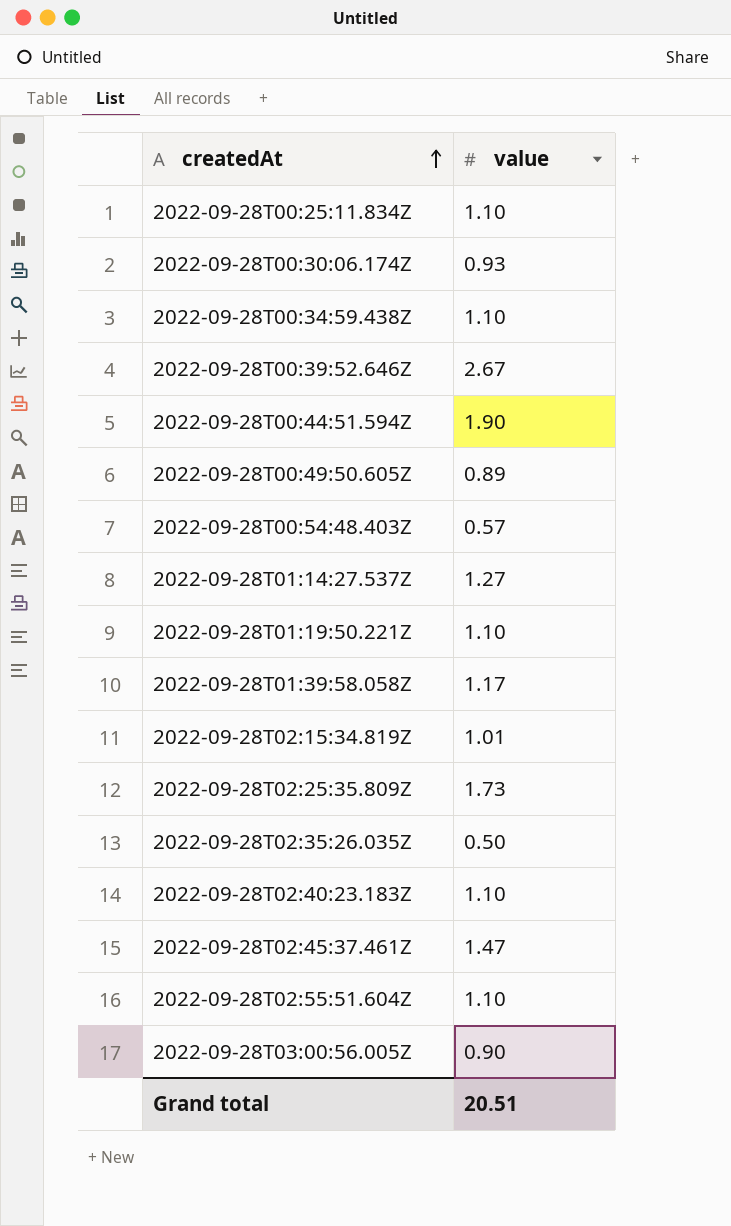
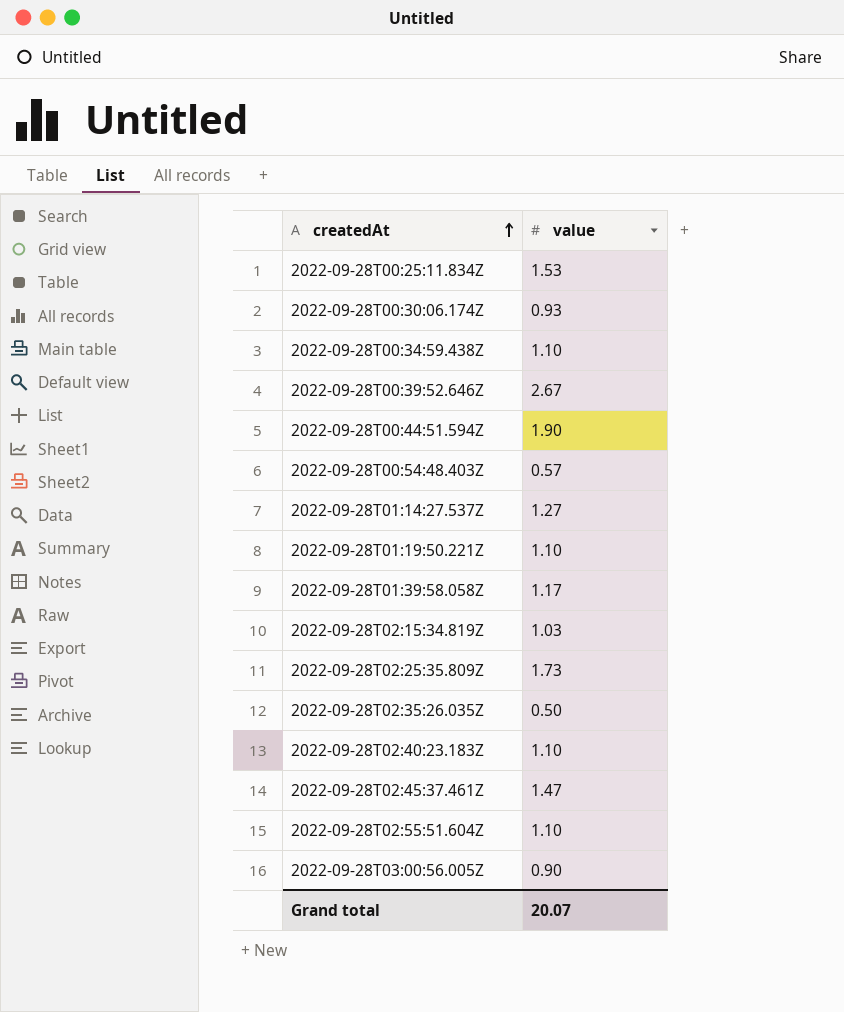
row 2022-09-28T00:49:50.605Z: 0.89 -> none
2022-09-28T00:25:11.834Z | value: 1.10 -> 1.53
2022-09-28T02:15:34.819Z | value: 1.01 -> 1.03
Grand total | value: 20.51 -> 20.07

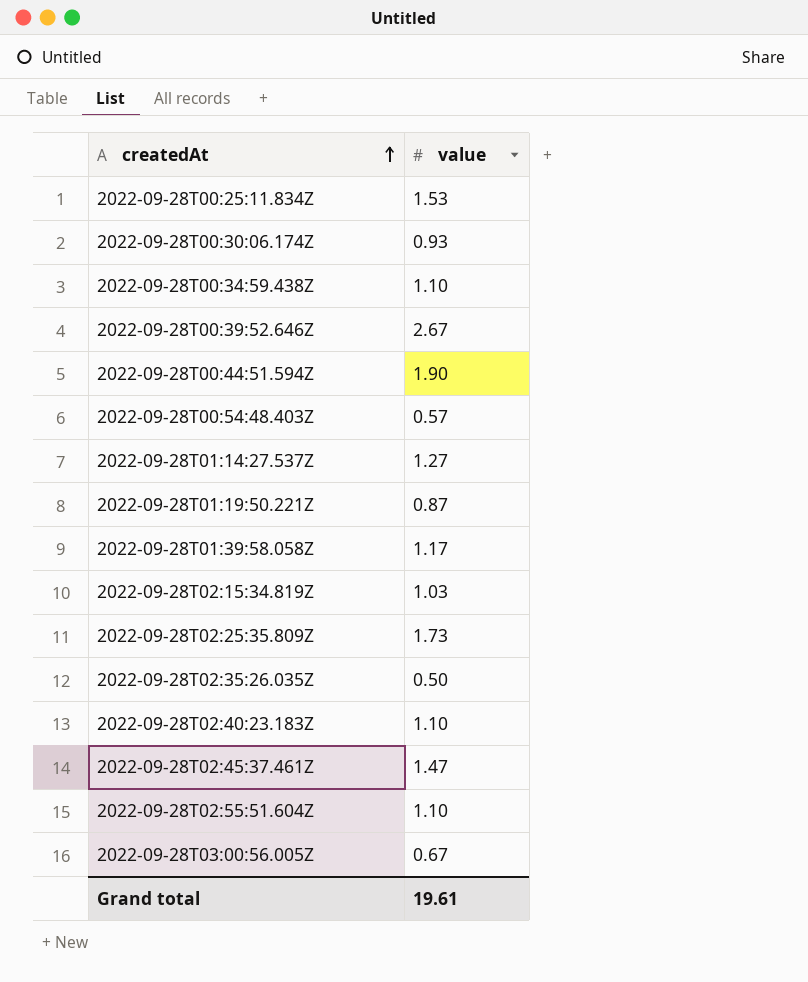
2022-09-28T01:19:50.221Z | value: 1.10 -> 0.87
2022-09-28T03:00:56.005Z | value: 0.90 -> 0.67
Grand total | value: 20.07 -> 19.61

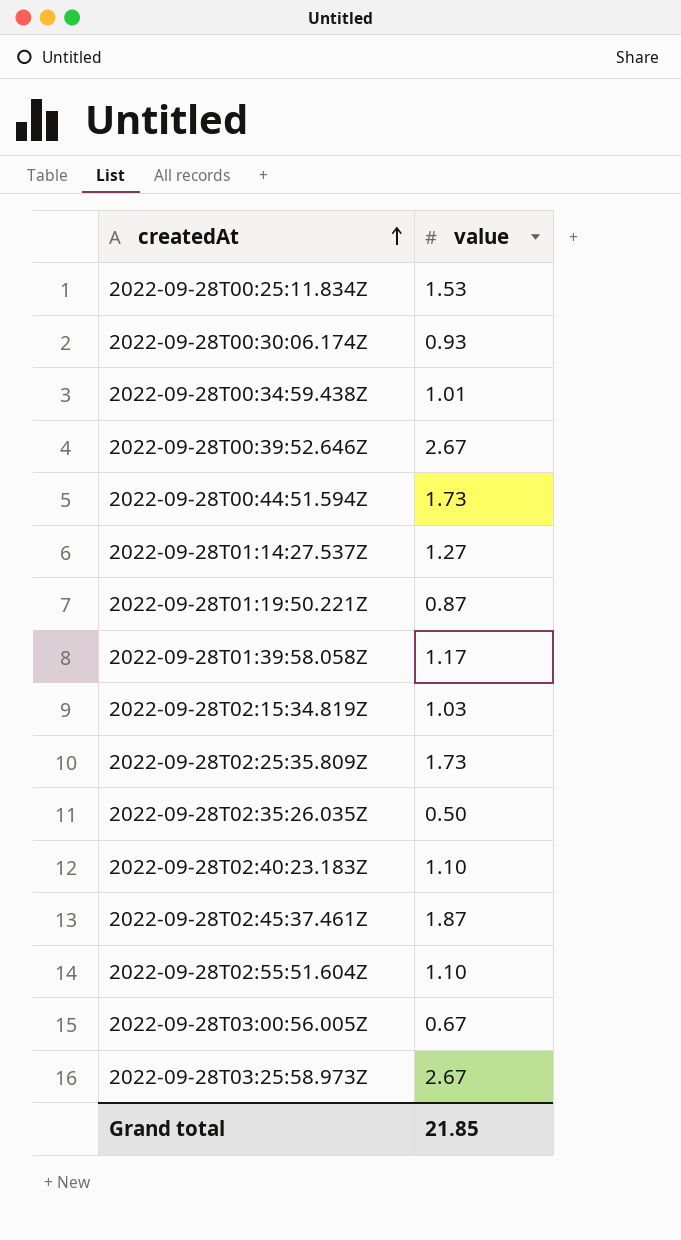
row 2022-09-28T00:54:48.403Z: 0.57 -> none
2022-09-28T00:34:59.438Z | value: 1.10 -> 1.01
2022-09-28T00:44:51.594Z | value: 1.90 -> 1.73
2022-09-28T02:45:37.461Z | value: 1.47 -> 1.87
row 2022-09-28T03:25:58.973Z: none -> 2.67
Grand total | value: 19.61 -> 21.85

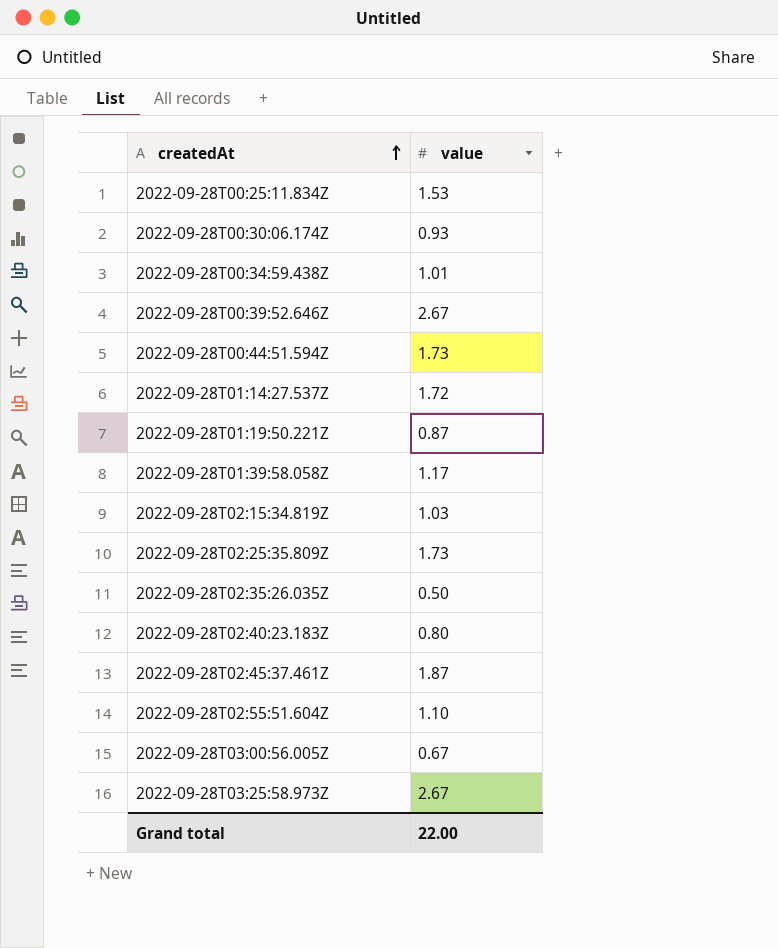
2022-09-28T01:14:27.537Z | value: 1.27 -> 1.72
2022-09-28T02:40:23.183Z | value: 1.10 -> 0.80
Grand total | value: 21.85 -> 22.00

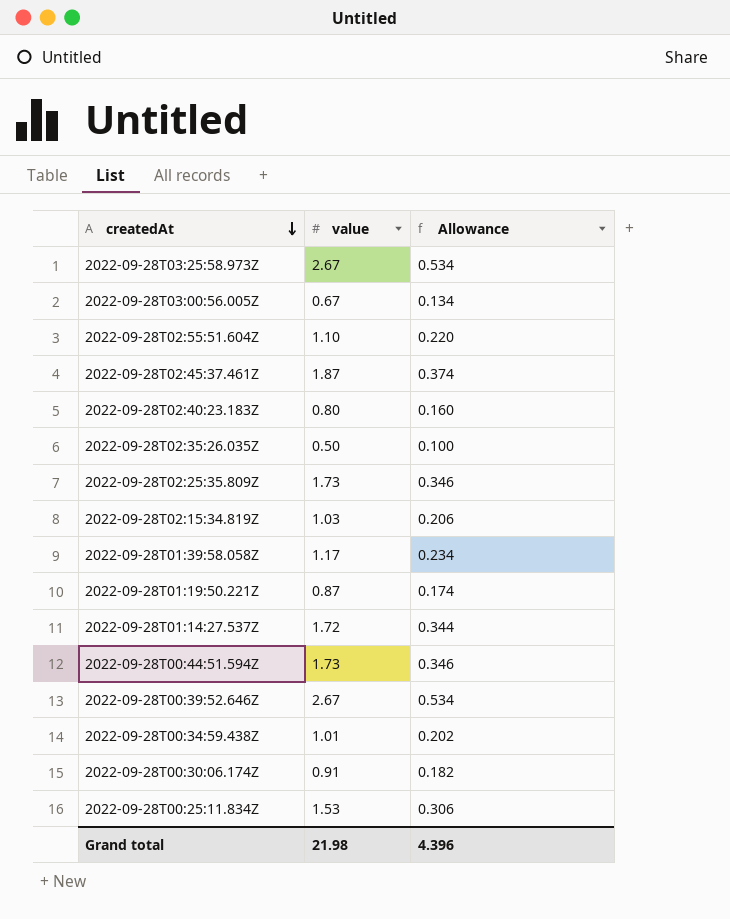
row order: createdAt ascending -> createdAt descending
column Allowance | formula: none -> [value] * 0.2
2022-09-28T00:30:06.174Z | value: 0.93 -> 0.91
Grand total | value: 22.00 -> 21.98

